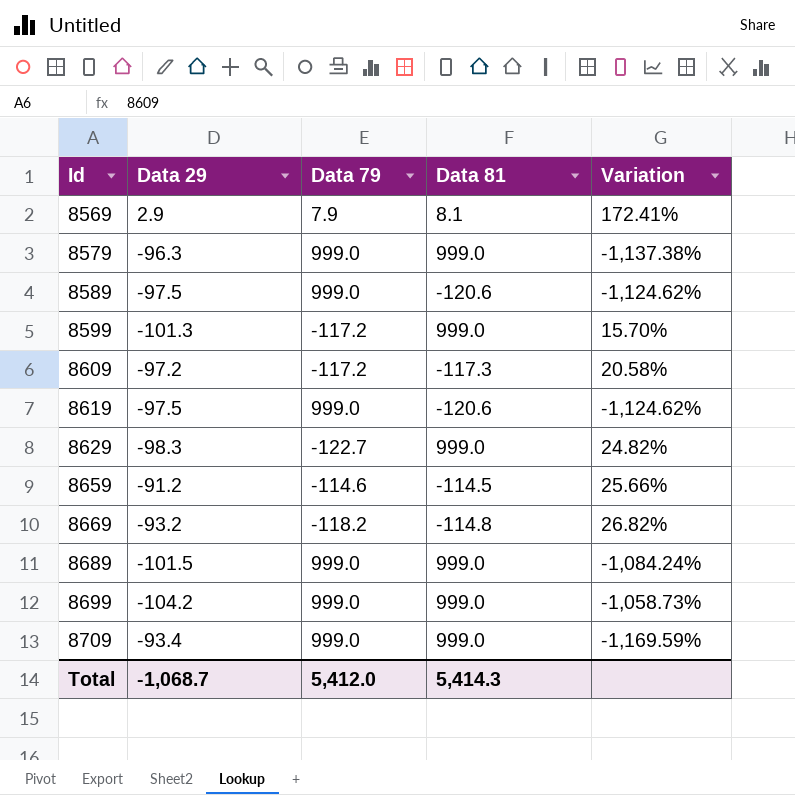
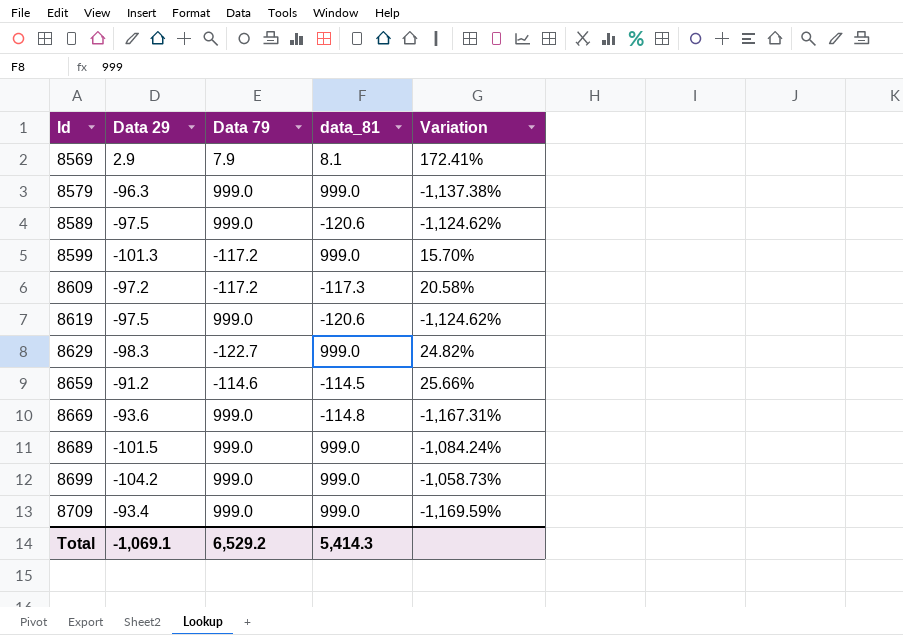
column name: Data 81 -> data_81
8669 | Data 29: -93.2 -> -93.6
8669 | Data 79: -118.2 -> 999.0
8669 | Variation: 26.82% -> -1,167.31%
Total | Data 29: -1,068.7 -> -1,069.1
Total | Data 79: 5,412.0 -> 6,529.2

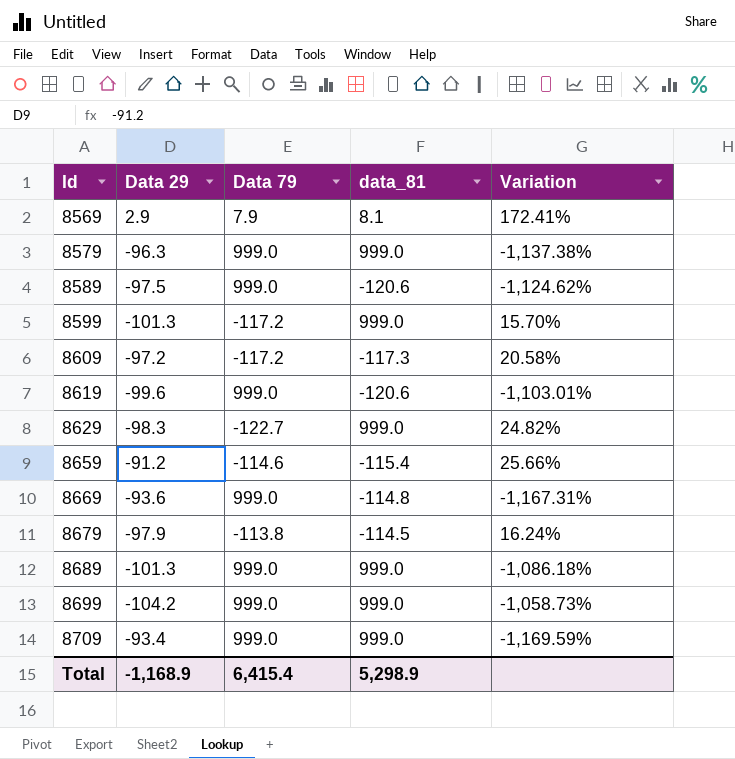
8619 | Data 29: -97.5 -> -99.6
8619 | Variation: -1,124.62% -> -1,103.01%
8659 | data_81: -114.5 -> -115.4
row 8679: none -> -97.9 | -113.8 | -114.5 | 16.24%
8689 | Data 29: -101.5 -> -101.3
8689 | Variation: -1,084.24% -> -1,086.18%
Total | Data 29: -1,069.1 -> -1,168.9
Total | Data 79: 6,529.2 -> 6,415.4
Total | data_81: 5,414.3 -> 5,298.9

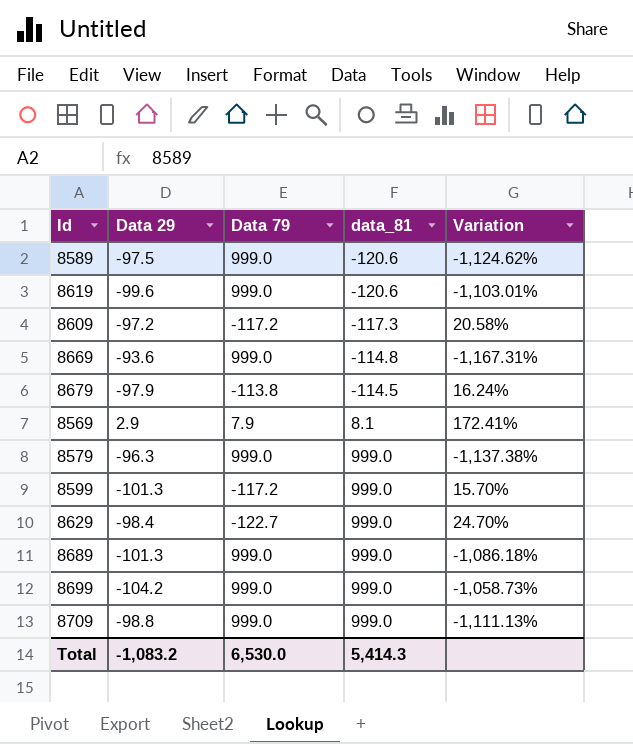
row order: Id ascending -> data_81 ascending
row 8659: -91.2 | -114.6 | -115.4 | 25.66% -> none
8629 | Data 29: -98.3 -> -98.4
8629 | Variation: 24.82% -> 24.70%
8709 | Data 29: -93.4 -> -98.8
8709 | Variation: -1,169.59% -> -1,111.13%
Total | Data 29: -1,168.9 -> -1,083.2
Total | Data 79: 6,415.4 -> 6,530.0
Total | data_81: 5,298.9 -> 5,414.3

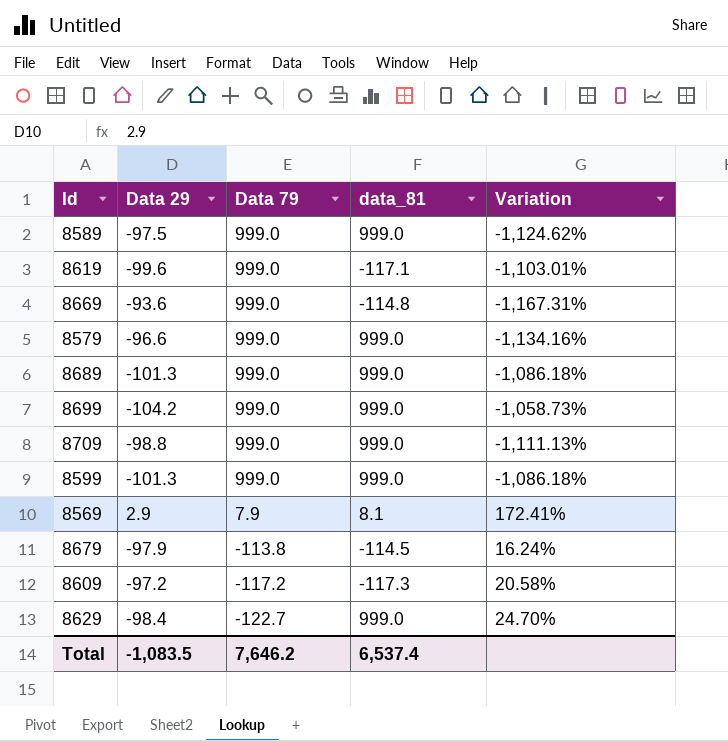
row order: data_81 ascending -> Data 79 descending
8589 | data_81: -120.6 -> 999.0
8619 | data_81: -120.6 -> -117.1
8579 | Data 29: -96.3 -> -96.6
8579 | Variation: -1,137.38% -> -1,134.16%
8599 | Data 79: -117.2 -> 999.0
8599 | Variation: 15.70% -> -1,086.18%
Total | Data 29: -1,083.2 -> -1,083.5
Total | Data 79: 6,530.0 -> 7,646.2
Total | data_81: 5,414.3 -> 6,537.4

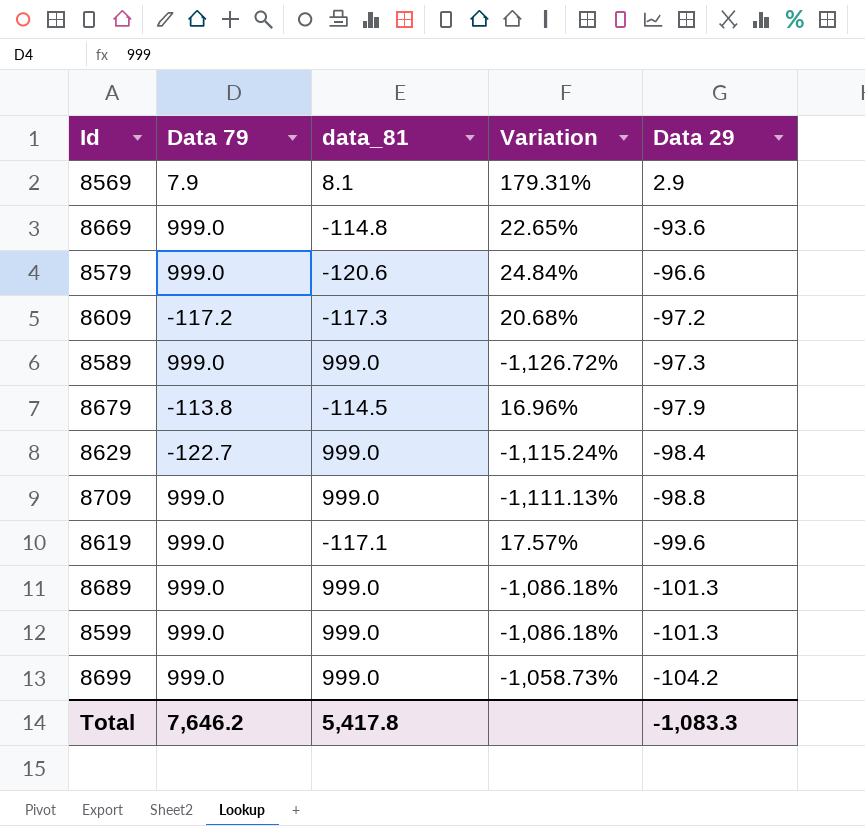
row order: Data 79 descending -> Data 29 descending
column Variation | formula: ([Data 79] - [Data 29]) / [Data 29] -> ([data_81] - [Data 29]) / [Data 29]
column Data 29 | position: 2 -> 5
8579 | data_81: 999.0 -> -120.6
8589 | Data 29: -97.5 -> -97.3
Total | data_81: 6,537.4 -> 5,417.8
Total | Data 29: -1,083.5 -> -1,083.3

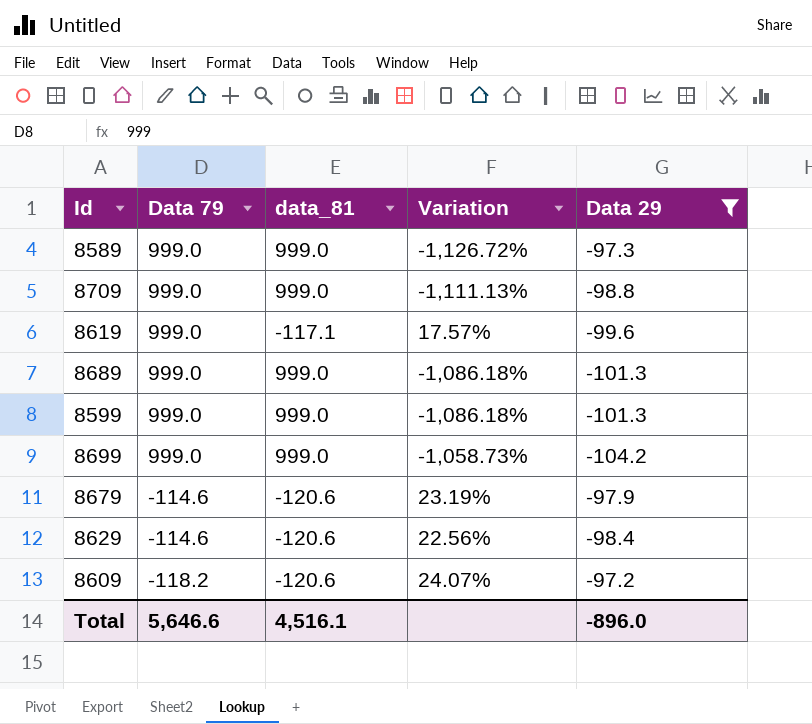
filter: none -> Data 29 <= -97.2
row order: Data 29 descending -> Data 79 descending
8679 | Data 79: -113.8 -> -114.6
8679 | data_81: -114.5 -> -120.6
8679 | Variation: 16.96% -> 23.19%
8629 | Data 79: -122.7 -> -114.6
8629 | data_81: 999.0 -> -120.6
8629 | Variation: -1,115.24% -> 22.56%
8609 | Data 79: -117.2 -> -118.2
8609 | data_81: -117.3 -> -120.6
8609 | Variation: 20.68% -> 24.07%
Total | Data 79: 7,646.2 -> 5,646.6
Total | data_81: 5,417.8 -> 4,516.1
Total | Data 29: -1,083.3 -> -896.0

